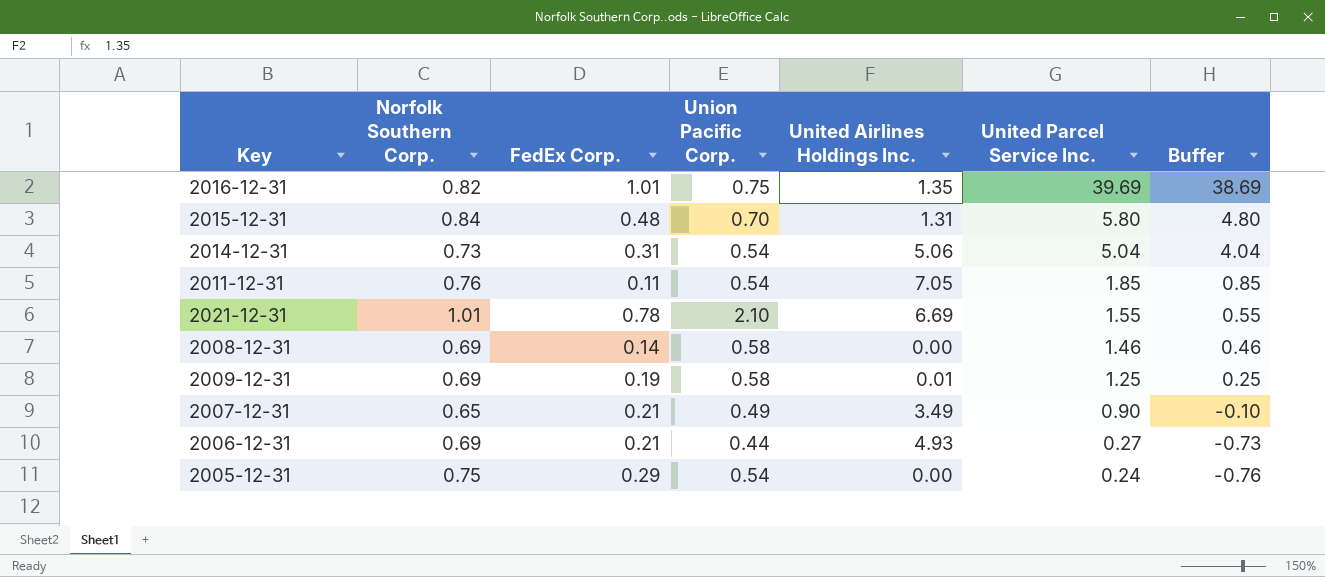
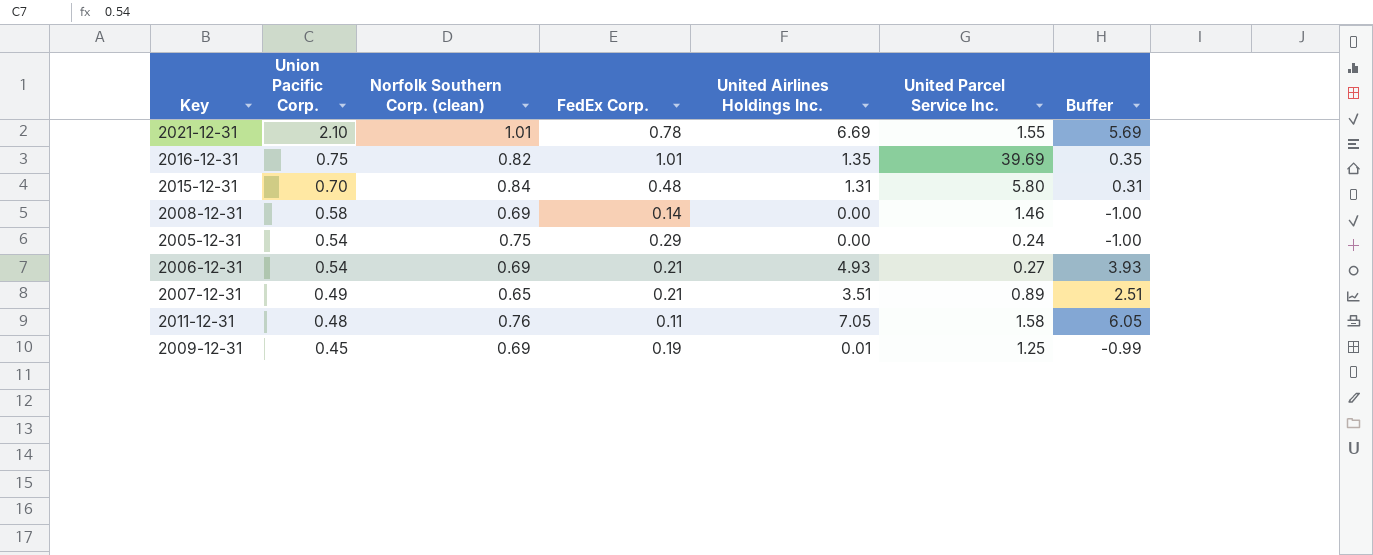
row order: United Parcel Service Inc. descending -> Union Pacific Corp. descending
column Union Pacific Corp. | position: 4 -> 2
column name: Norfolk Southern Corp. -> Norfolk Southern Corp. (clean)
column Buffer | formula: [United Parcel Service Inc.] - 1 -> [United Airlines Holdings Inc.] - 1
row 2014-12-31: 0.73 | 0.31 | 0.54 | 5.06 | 5.04 | 4.04 -> none
2006-12-31 | Union Pacific Corp.: 0.44 -> 0.54
2007-12-31 | United Airlines Holdings Inc.: 3.49 -> 3.51
2007-12-31 | United Parcel Service Inc.: 0.90 -> 0.89
2011-12-31 | Union Pacific Corp.: 0.54 -> 0.48
2011-12-31 | United Parcel Service Inc.: 1.85 -> 1.58
2009-12-31 | Union Pacific Corp.: 0.58 -> 0.45

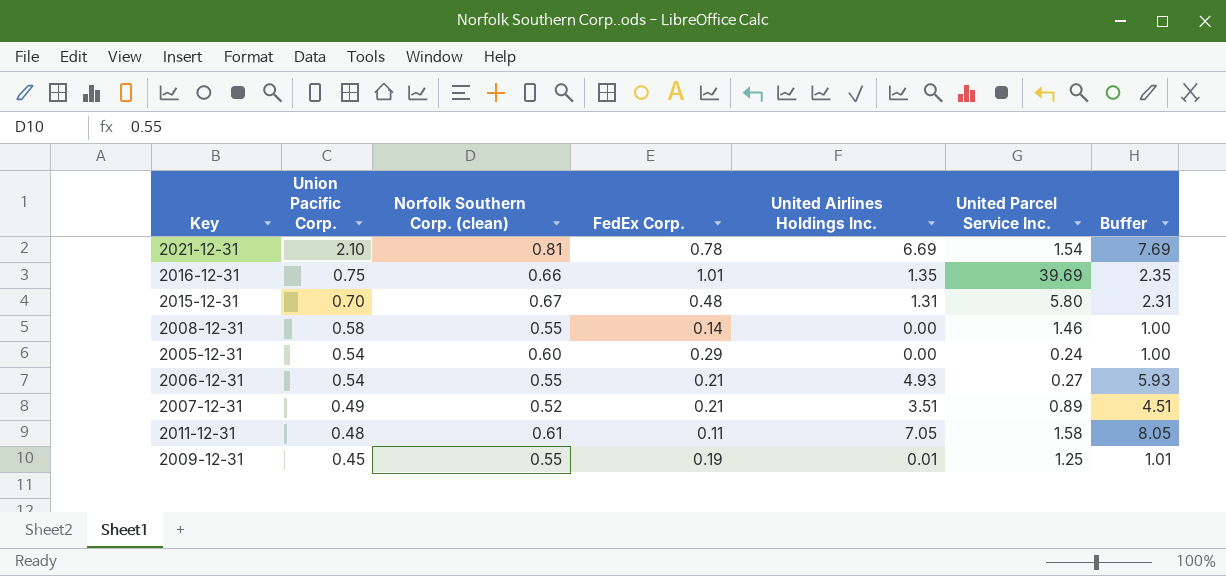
column Buffer | formula: [United Airlines Holdings Inc.] - 1 -> [United Airlines Holdings Inc.] + 1
2021-12-31 | Norfolk Southern Corp. (clean): 1.01 -> 0.81
2021-12-31 | United Parcel Service Inc.: 1.55 -> 1.54
2016-12-31 | Norfolk Southern Corp. (clean): 0.82 -> 0.66
2015-12-31 | Norfolk Southern Corp. (clean): 0.84 -> 0.67
2008-12-31 | Norfolk Southern Corp. (clean): 0.69 -> 0.55
2005-12-31 | Norfolk Southern Corp. (clean): 0.75 -> 0.60
2006-12-31 | Norfolk Southern Corp. (clean): 0.69 -> 0.55
2007-12-31 | Norfolk Southern Corp. (clean): 0.65 -> 0.52
2011-12-31 | Norfolk Southern Corp. (clean): 0.76 -> 0.61
2009-12-31 | Norfolk Southern Corp. (clean): 0.69 -> 0.55

